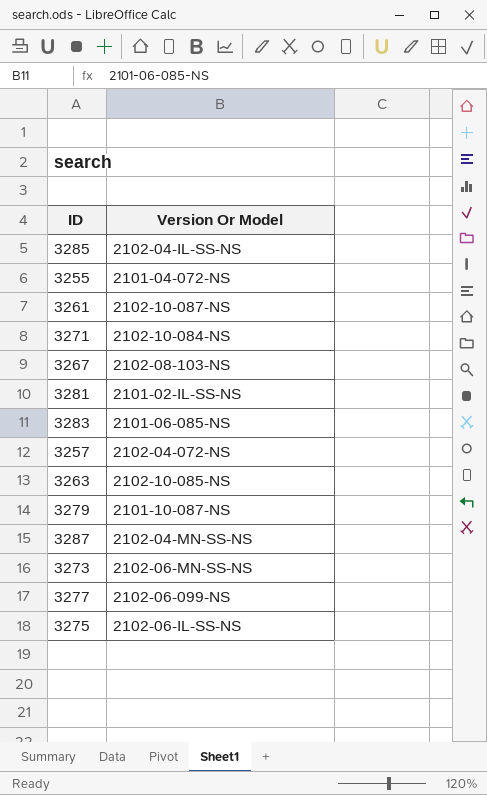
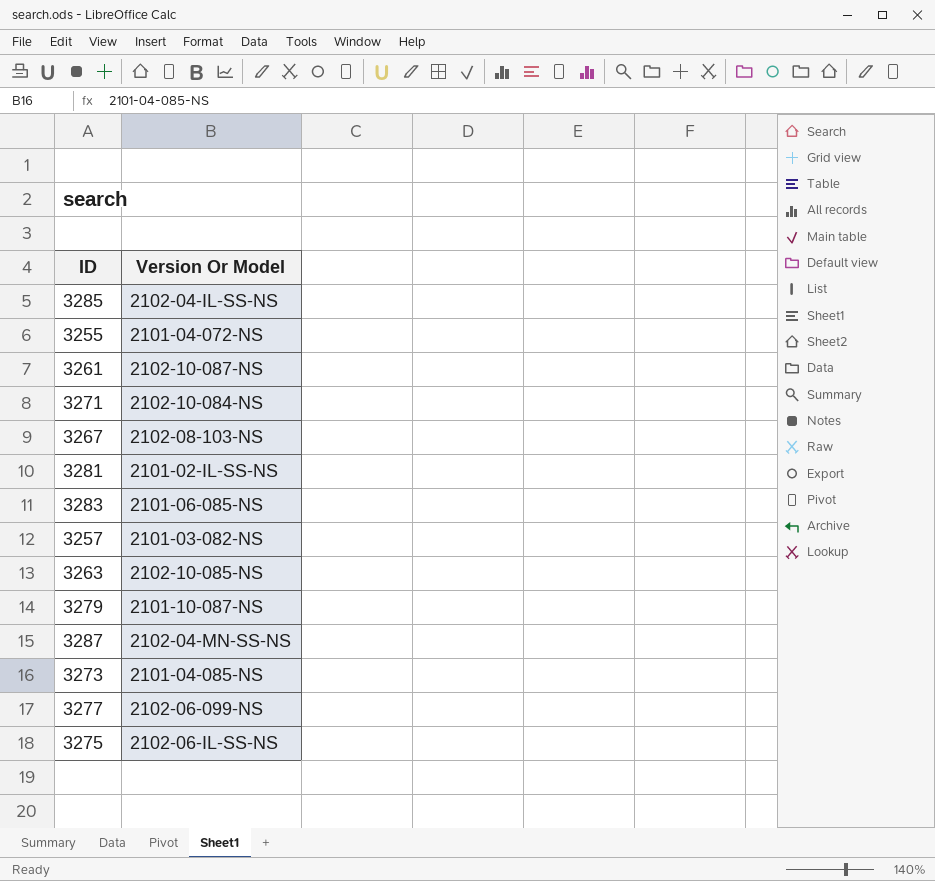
3257 | Version Or Model: 2102-04-072-NS -> 2101-03-082-NS
3273 | Version Or Model: 2102-06-MN-SS-NS -> 2101-04-085-NS

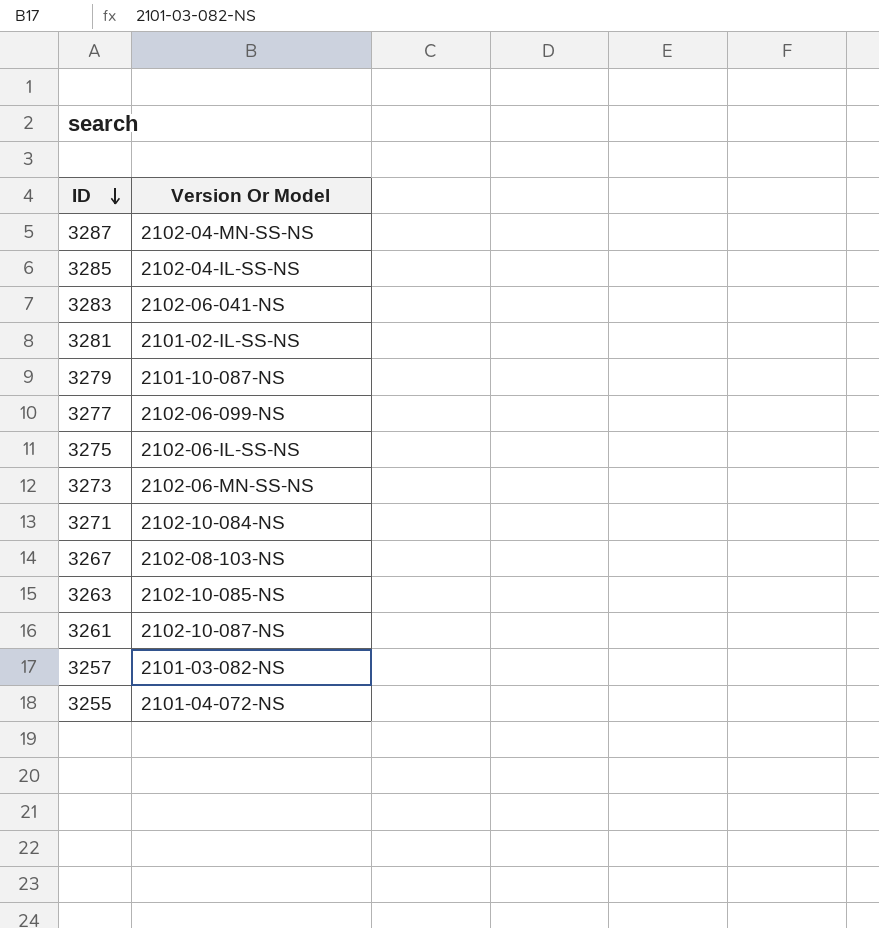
row order: none -> ID descending
3283 | Version Or Model: 2101-06-085-NS -> 2102-06-041-NS
3273 | Version Or Model: 2101-04-085-NS -> 2102-06-MN-SS-NS

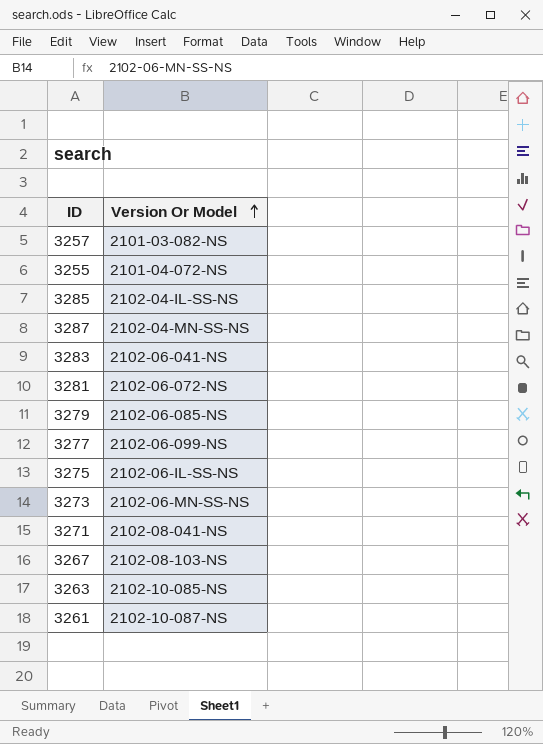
row order: ID descending -> Version Or Model ascending
3281 | Version Or Model: 2101-02-IL-SS-NS -> 2102-06-072-NS
3279 | Version Or Model: 2101-10-087-NS -> 2102-06-085-NS
3271 | Version Or Model: 2102-10-084-NS -> 2102-08-041-NS

